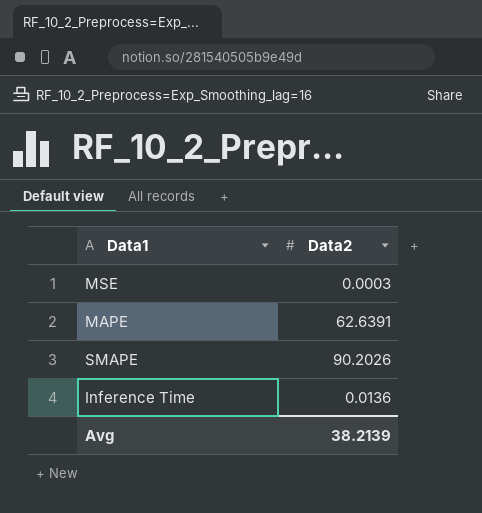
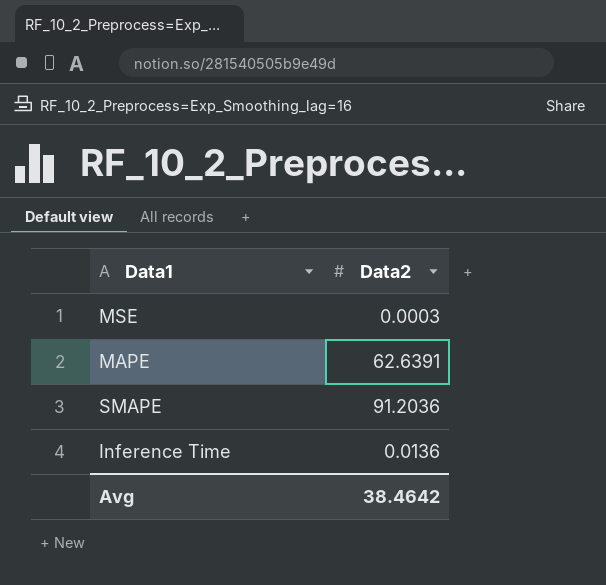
SMAPE | Data2: 90.2026 -> 91.2036
Avg | Data2: 38.2139 -> 38.4642

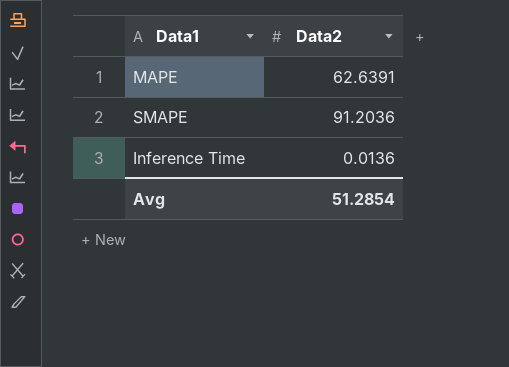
row MSE: 0.0003 -> none
Avg | Data2: 38.4642 -> 51.2854

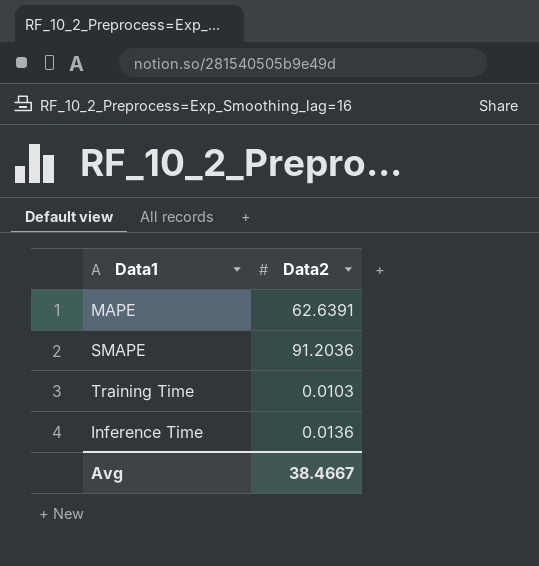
row Training Time: none -> 0.0103
Avg | Data2: 51.2854 -> 38.4667

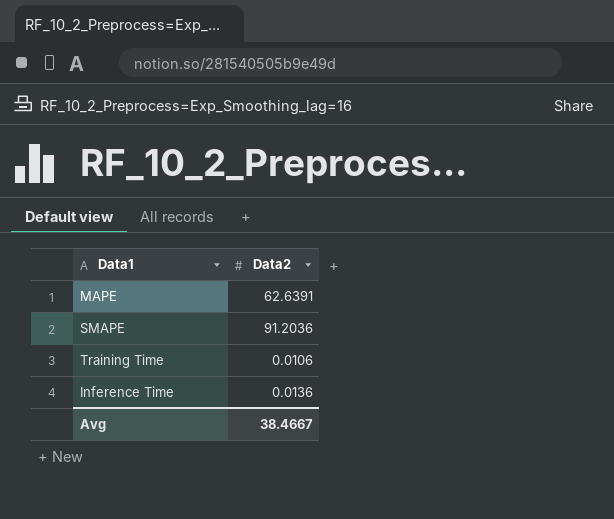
Training Time | Data2: 0.0103 -> 0.0106

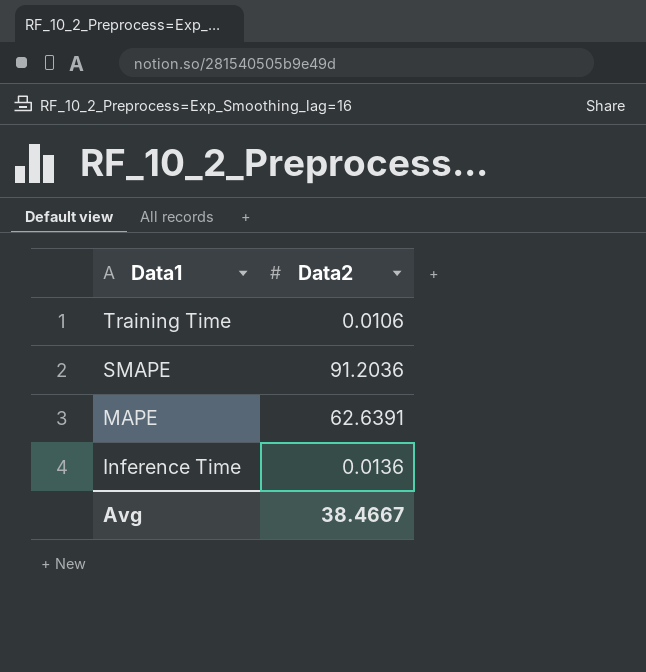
row order: none -> Data1 descending

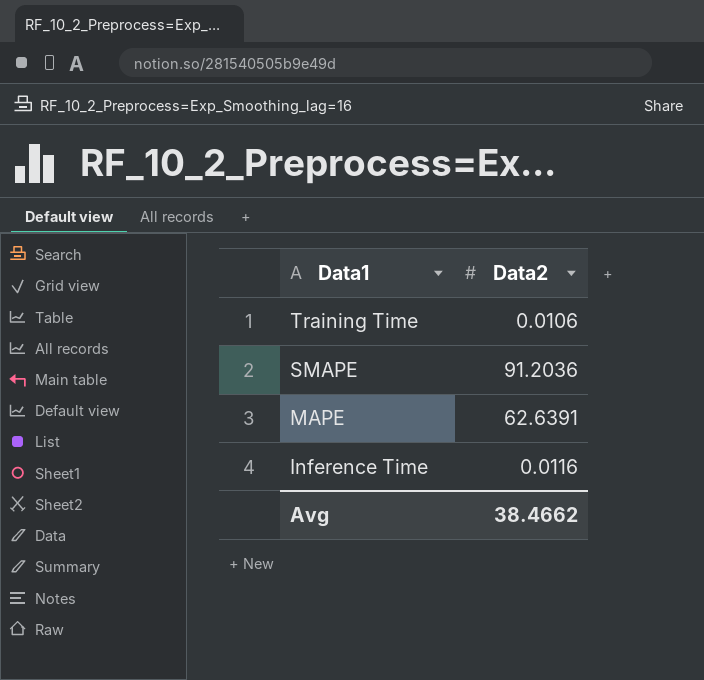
Inference Time | Data2: 0.0136 -> 0.0116
Avg | Data2: 38.4667 -> 38.4662

